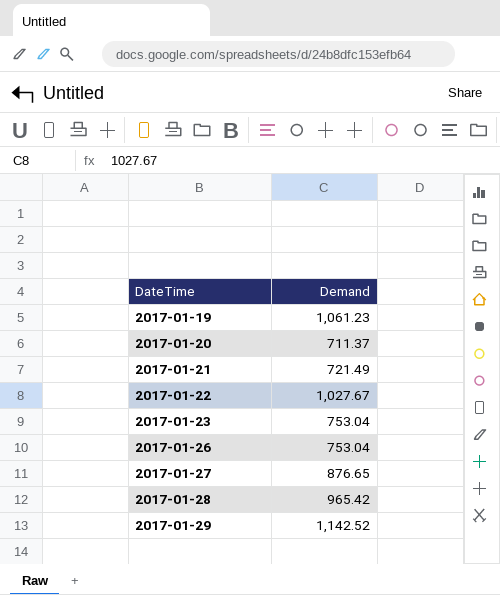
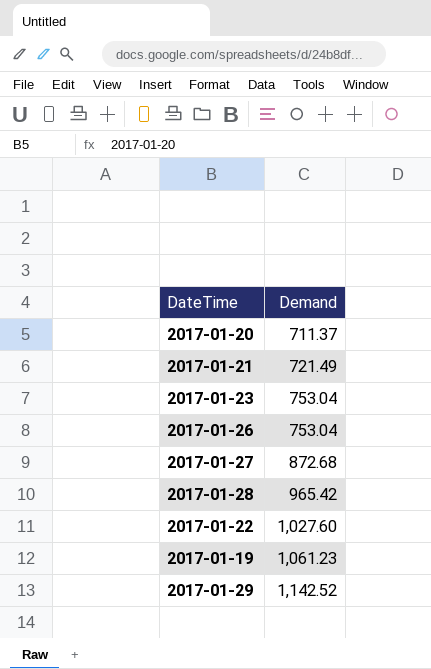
row order: DateTime ascending -> Demand ascending
2017-01-27 | Demand: 876.65 -> 872.68
2017-01-22 | Demand: 1,027.67 -> 1,027.60

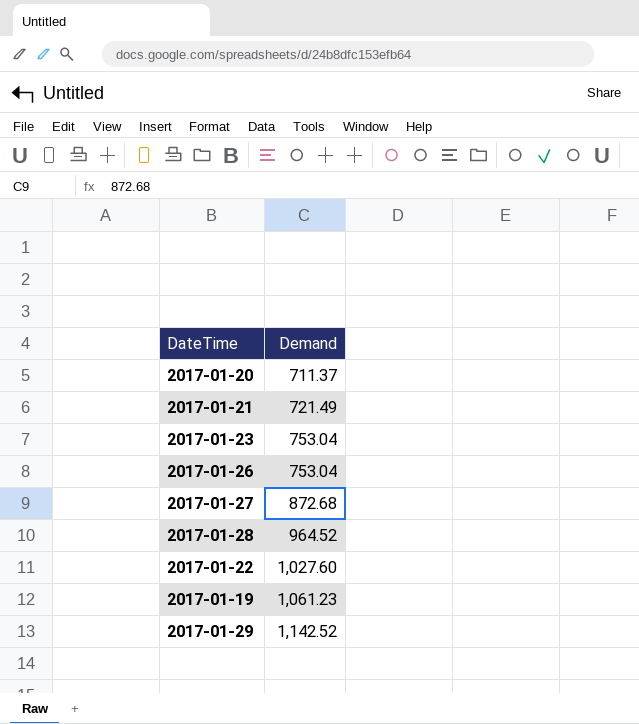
2017-01-28 | Demand: 965.42 -> 964.52

